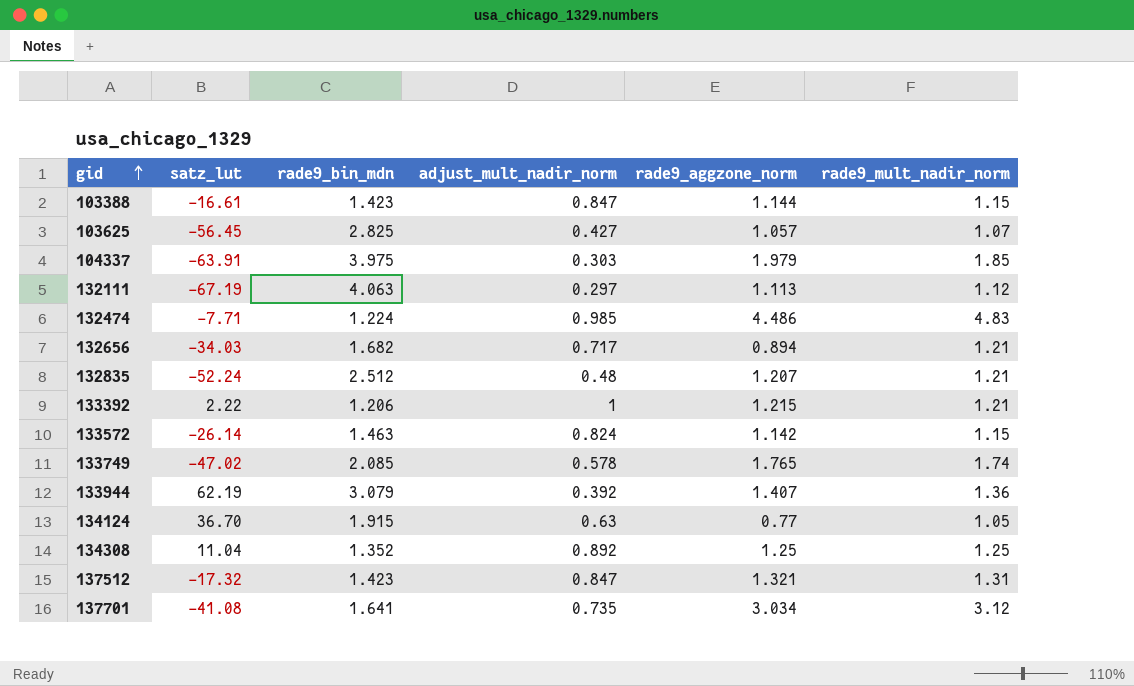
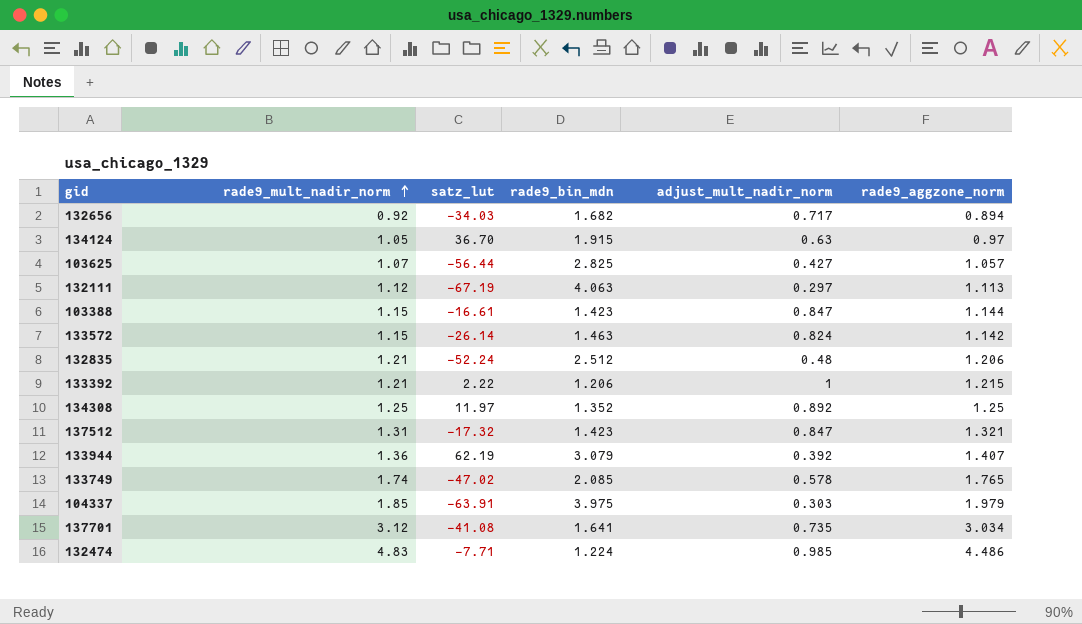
row order: gid ascending -> rade9_mult_nadir_norm ascending
column rade9_mult_nadir_norm | position: 6 -> 2
132656 | rade9_mult_nadir_norm: 1.21 -> 0.92
134124 | rade9_aggzone_norm: 0.77 -> 0.97
103625 | satz_lut: -56.45 -> -56.44
132835 | rade9_aggzone_norm: 1.207 -> 1.206
134308 | satz_lut: 11.04 -> 11.97

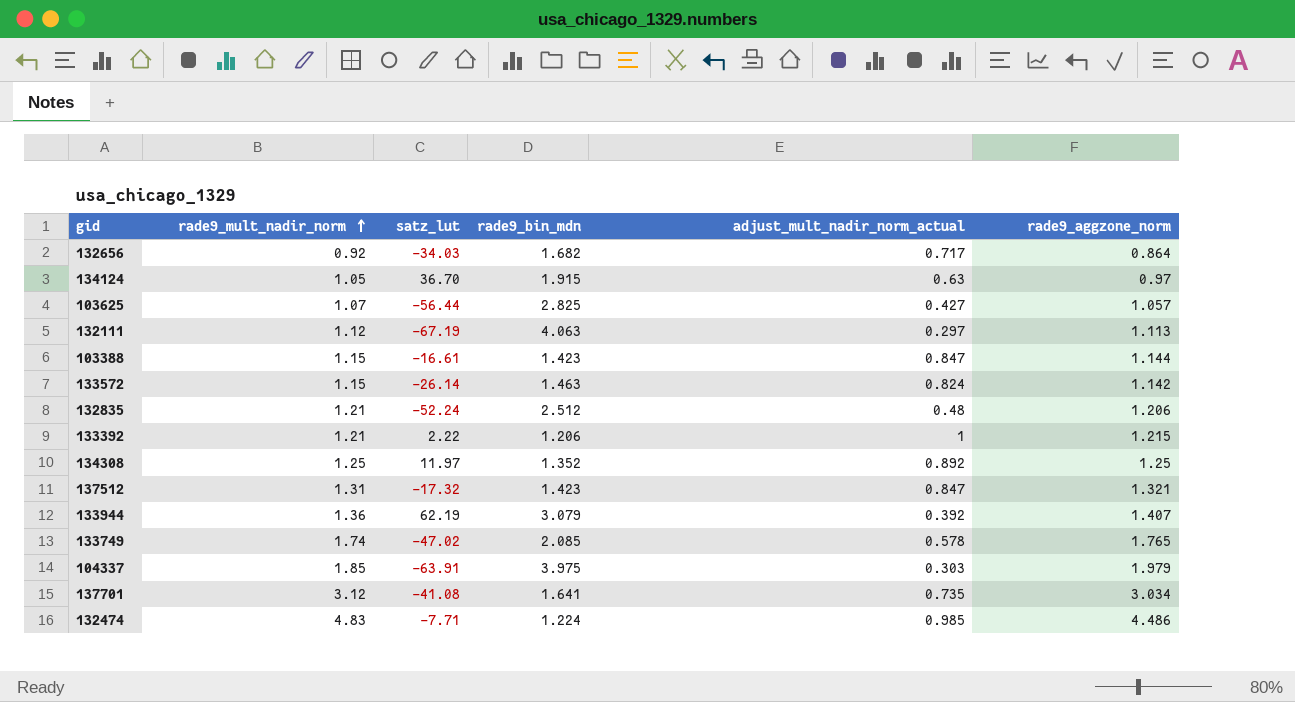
column name: adjust_mult_nadir_norm -> adjust_mult_nadir_norm_actual
132656 | rade9_aggzone_norm: 0.894 -> 0.864

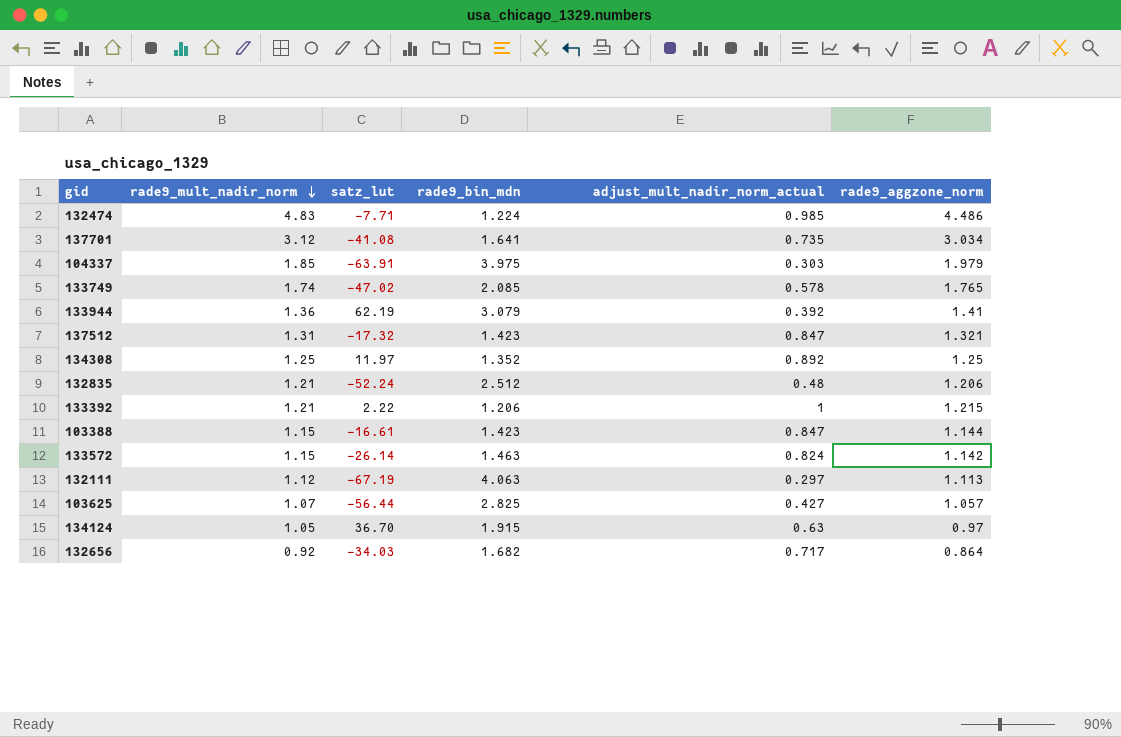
row order: rade9_mult_nadir_norm ascending -> rade9_mult_nadir_norm descending
133944 | rade9_aggzone_norm: 1.407 -> 1.41

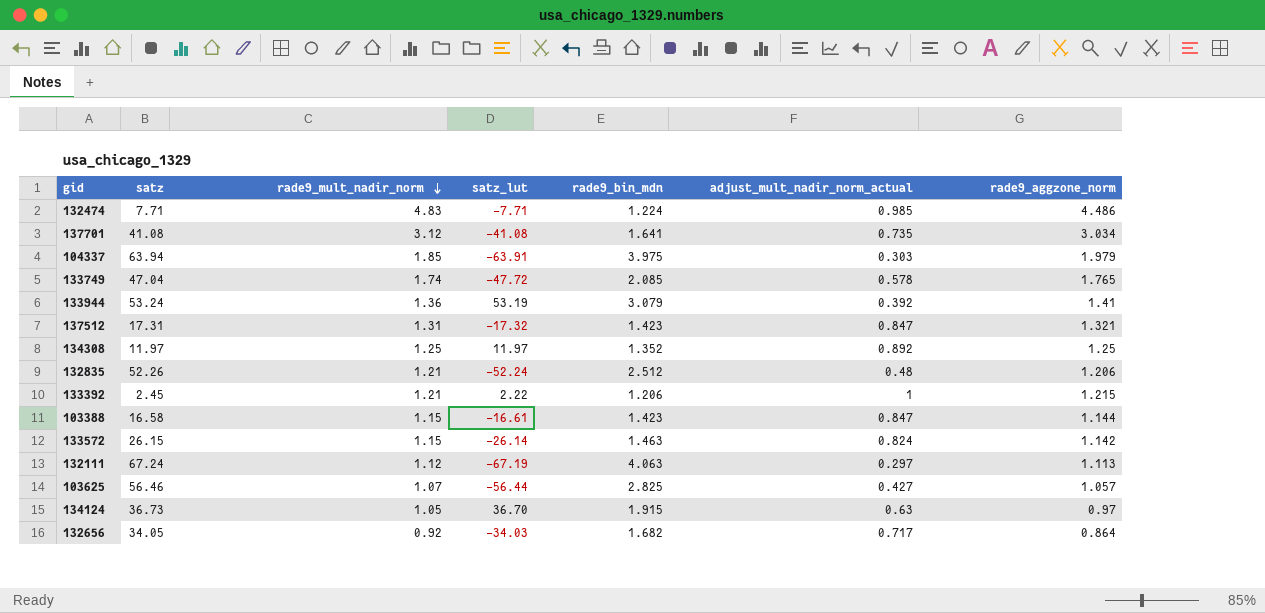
column satz | position: none -> 2
133749 | satz_lut: -47.02 -> -47.72
133944 | satz_lut: 62.19 -> 53.19

